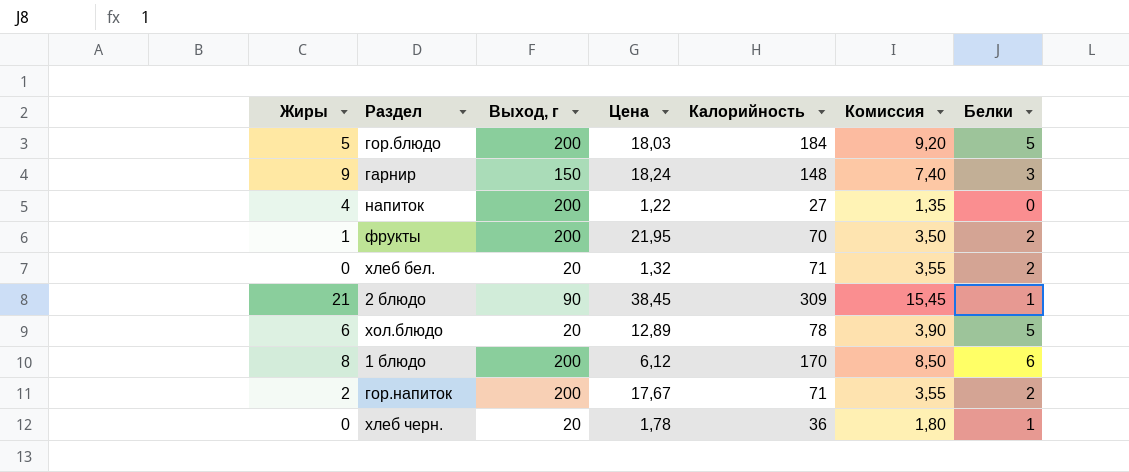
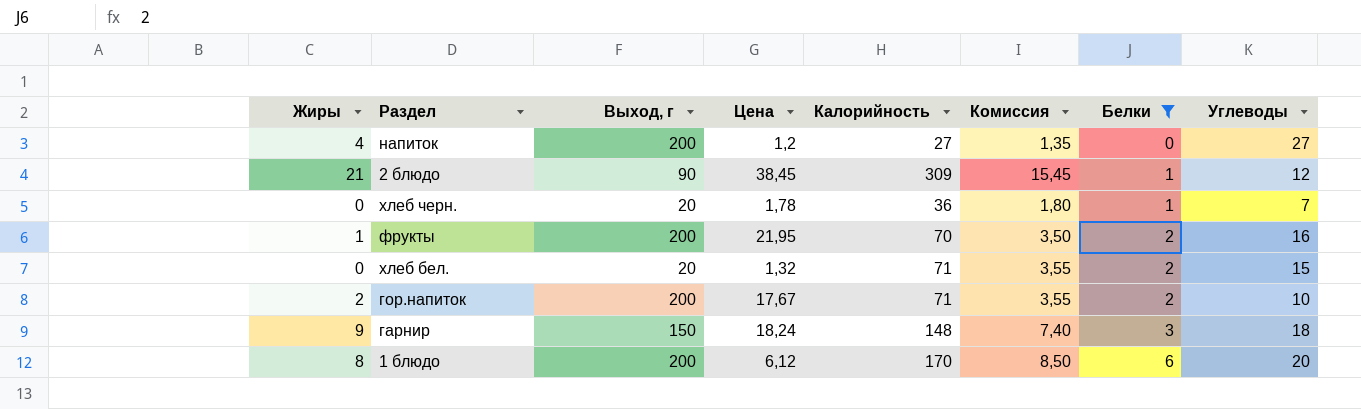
filter: none -> Белки != 5
row order: none -> Белки ascending
column Углеводы | position: none -> 8
напиток | Цена: 1,22 -> 1,2

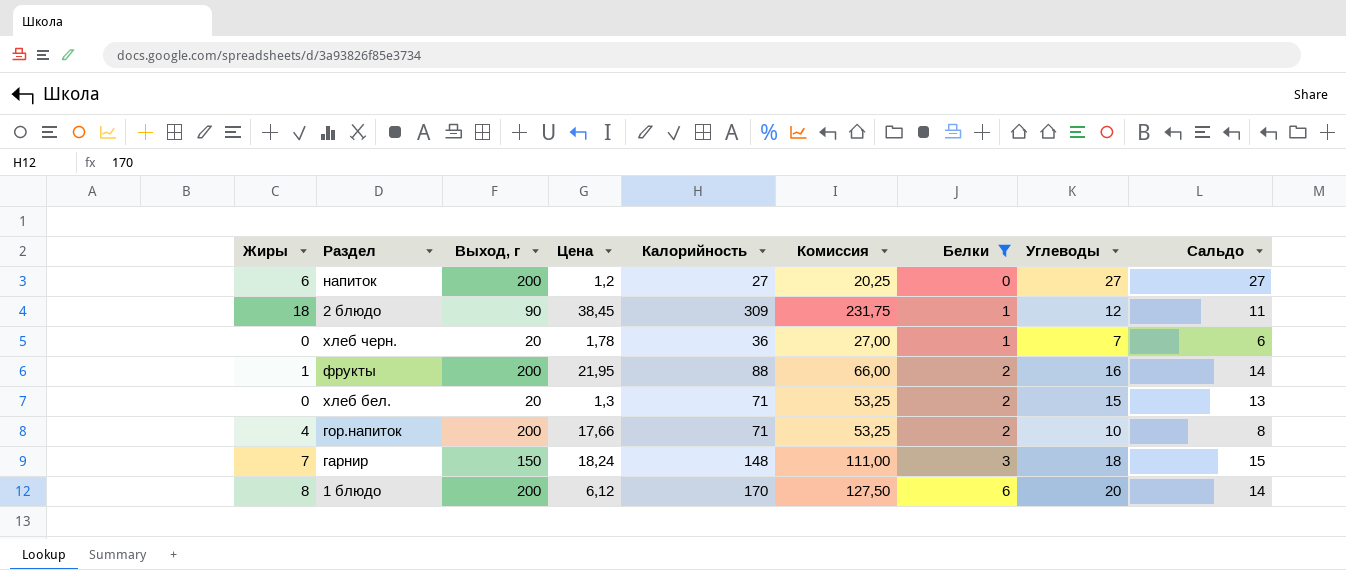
column Комиссия | formula: [Калорийность] * 0,05 -> [Калорийность] * 0,75
column Сальдо | formula: none -> [Углеводы] - [Белки]
напиток | Жиры: 4 -> 6
2 блюдо | Жиры: 21 -> 18
фрукты | Калорийность: 70 -> 88
хлеб бел. | Цена: 1,32 -> 1,3
гор.напиток | Жиры: 2 -> 4
гор.напиток | Цена: 17,67 -> 17,66
гарнир | Жиры: 9 -> 7

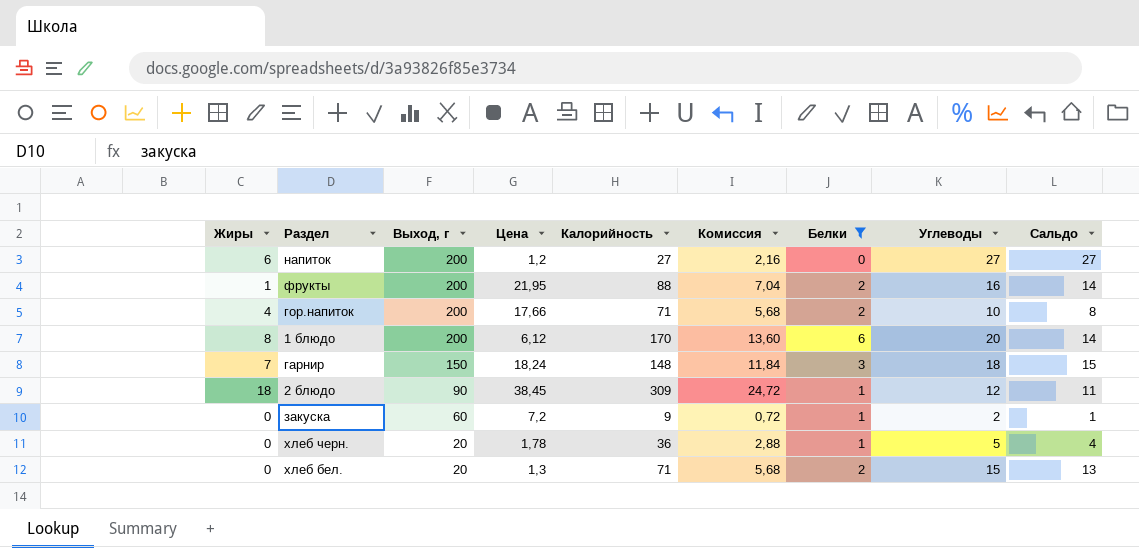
row order: Белки ascending -> Выход, г descending
column Комиссия | formula: [Калорийность] * 0,75 -> [Калорийность] * 0,08
row закуска: none -> 0 | 60 | 7,2 | 9 | 0,72 | 1 | 2 | 1
хлеб черн. | Углеводы: 7 -> 5
хлеб черн. | Сальдо: 6 -> 4

